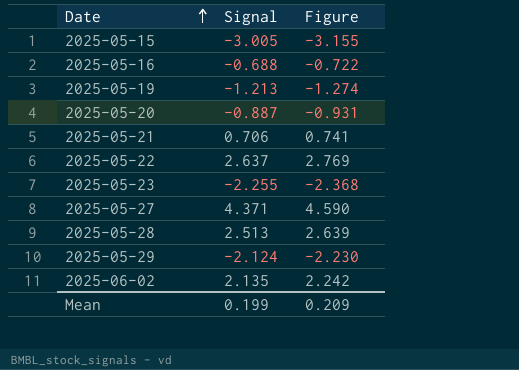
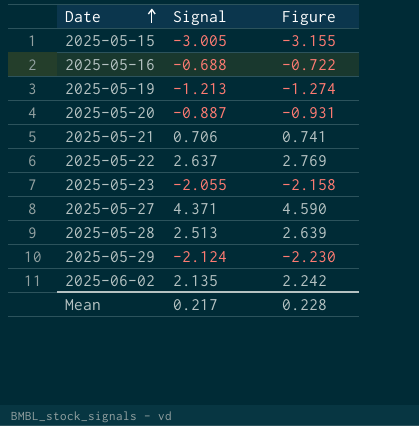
2025-05-23 | Signal: -2.255 -> -2.055
2025-05-23 | Figure: -2.368 -> -2.158
Mean | Signal: 0.199 -> 0.217
Mean | Figure: 0.209 -> 0.228

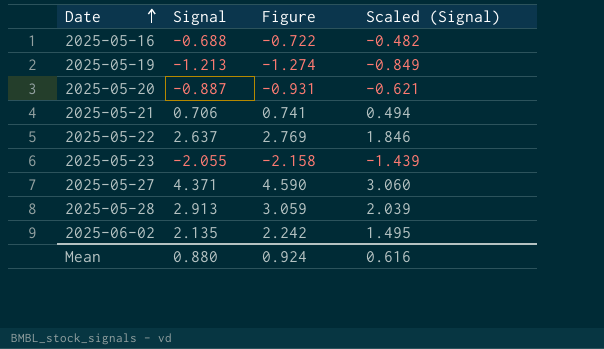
column Scaled (Signal) | formula: none -> [Signal] * 0.7
row 2025-05-15: -3.005 | -3.155 -> none
row 2025-05-29: -2.124 | -2.230 -> none
2025-05-28 | Signal: 2.513 -> 2.913
2025-05-28 | Figure: 2.639 -> 3.059
Mean | Signal: 0.217 -> 0.880
Mean | Figure: 0.228 -> 0.924

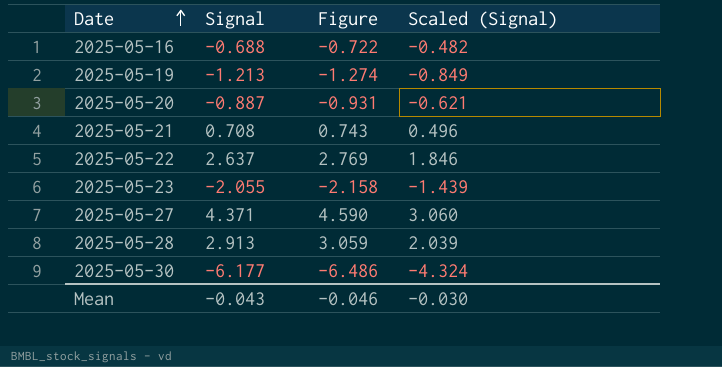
row 2025-06-02: 2.135 | 2.242 | 1.495 -> none
2025-05-21 | Signal: 0.706 -> 0.708
2025-05-21 | Figure: 0.741 -> 0.743
2025-05-21 | Scaled (Signal): 0.494 -> 0.496
row 2025-05-30: none -> -6.177 | -6.486 | -4.324
Mean | Signal: 0.880 -> -0.043
Mean | Figure: 0.924 -> -0.046
Mean | Scaled (Signal): 0.616 -> -0.030

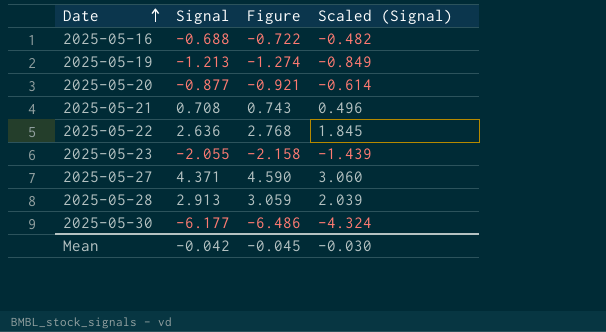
2025-05-20 | Signal: -0.887 -> -0.877
2025-05-20 | Figure: -0.931 -> -0.921
2025-05-20 | Scaled (Signal): -0.621 -> -0.614
2025-05-22 | Signal: 2.637 -> 2.636
2025-05-22 | Figure: 2.769 -> 2.768
2025-05-22 | Scaled (Signal): 1.846 -> 1.845
Mean | Signal: -0.043 -> -0.042
Mean | Figure: -0.046 -> -0.045

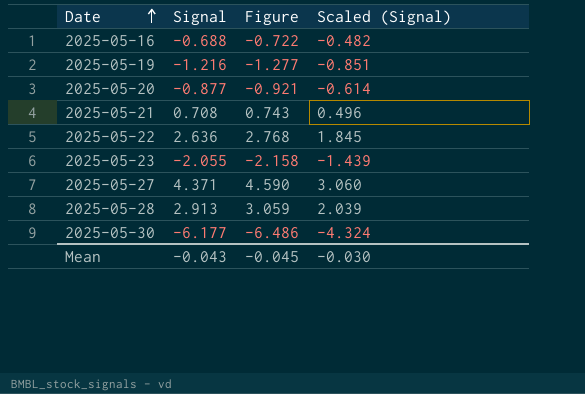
2025-05-19 | Signal: -1.213 -> -1.216
2025-05-19 | Figure: -1.274 -> -1.277
2025-05-19 | Scaled (Signal): -0.849 -> -0.851
Mean | Signal: -0.042 -> -0.043

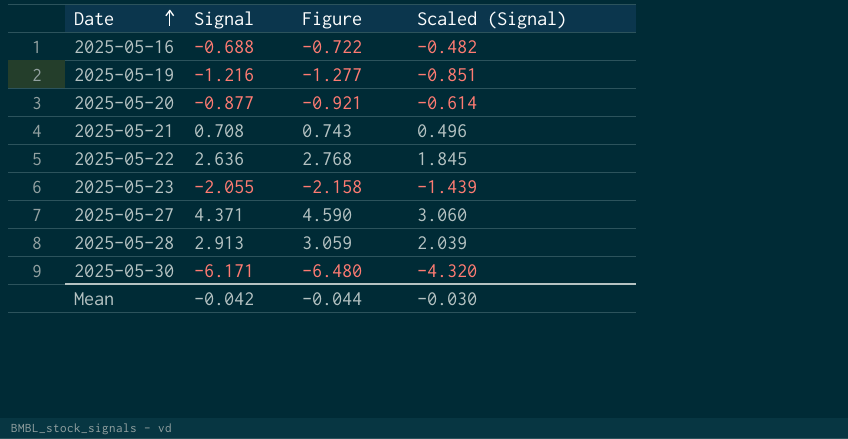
2025-05-30 | Signal: -6.177 -> -6.171
2025-05-30 | Figure: -6.486 -> -6.480
2025-05-30 | Scaled (Signal): -4.324 -> -4.320
Mean | Signal: -0.043 -> -0.042
Mean | Figure: -0.045 -> -0.044

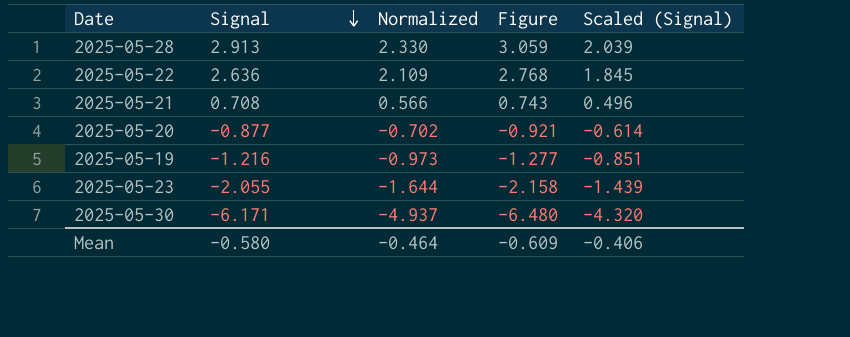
row order: Date ascending -> Signal descending
column Normalized | formula: none -> [Signal] * 0.8
row 2025-05-16: -0.688 | -0.722 | -0.482 -> none
row 2025-05-27: 4.371 | 4.590 | 3.060 -> none
Mean | Signal: -0.042 -> -0.580
Mean | Figure: -0.044 -> -0.609
Mean | Scaled (Signal): -0.030 -> -0.406

